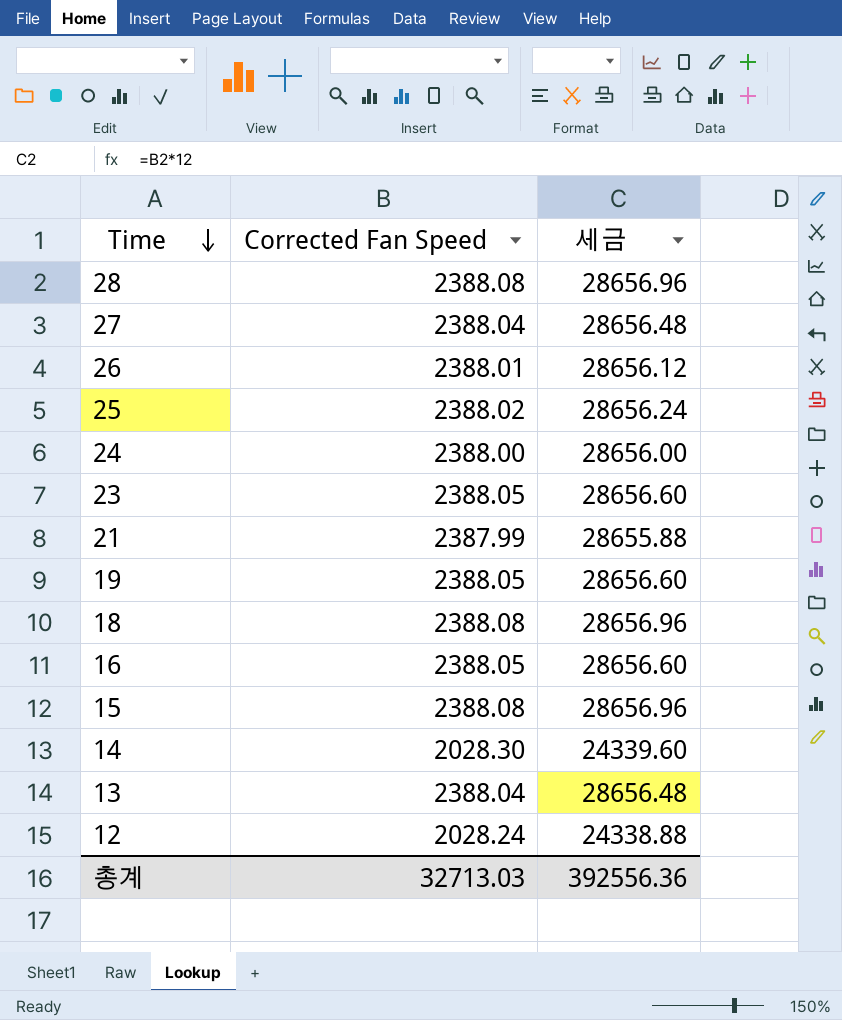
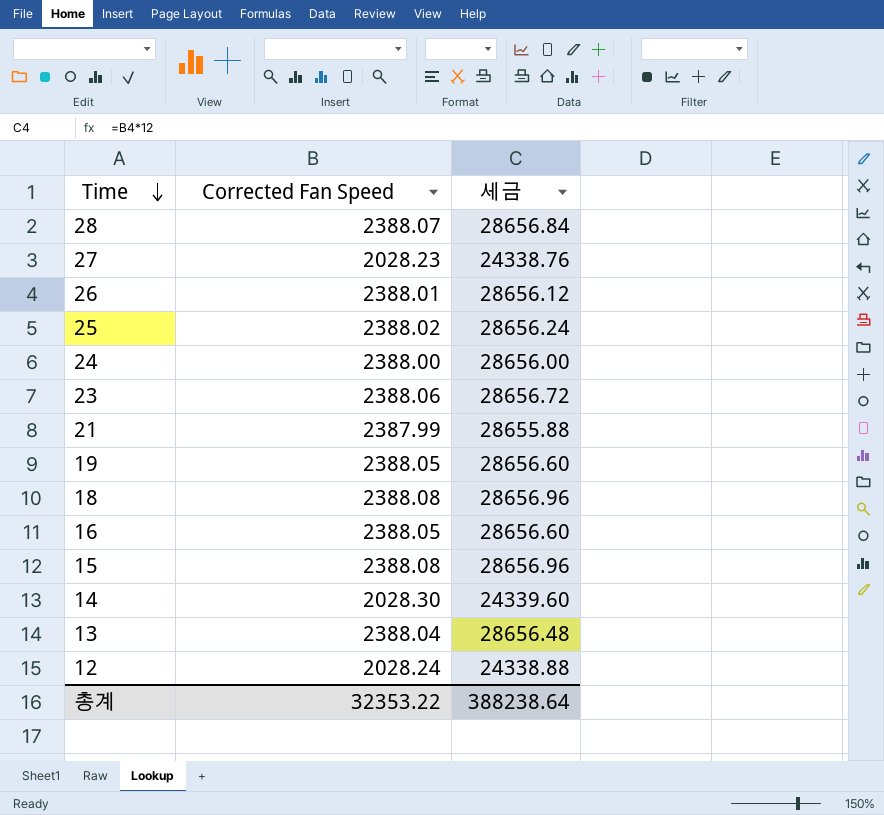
28 | Corrected Fan Speed: 2388.08 -> 2388.07
28 | 세금: 28656.96 -> 28656.84
27 | Corrected Fan Speed: 2388.04 -> 2028.23
27 | 세금: 28656.48 -> 24338.76
23 | Corrected Fan Speed: 2388.05 -> 2388.06
23 | 세금: 28656.60 -> 28656.72
총계 | Corrected Fan Speed: 32713.03 -> 32353.22
총계 | 세금: 392556.36 -> 388238.64

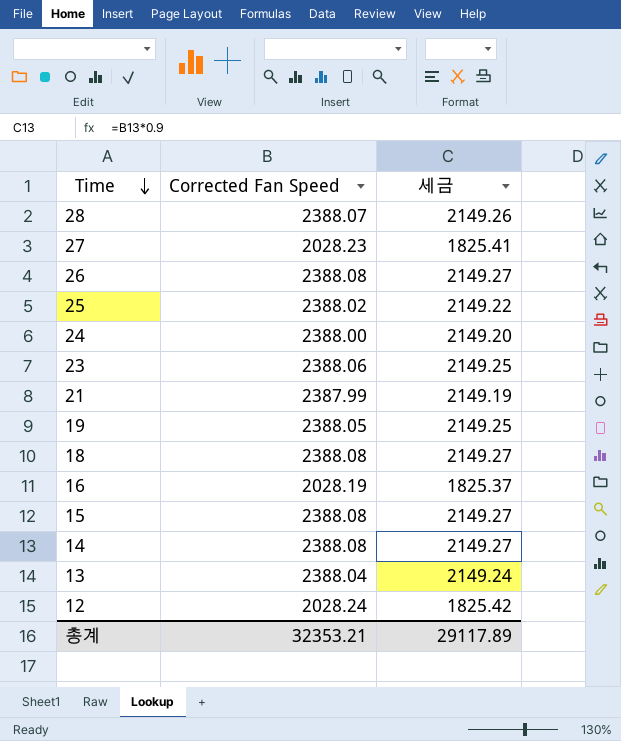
column 세금 | formula: [Corrected Fan Speed] * 12 -> [Corrected Fan Speed] * 0.9
26 | Corrected Fan Speed: 2388.01 -> 2388.08
16 | Corrected Fan Speed: 2388.05 -> 2028.19
14 | Corrected Fan Speed: 2028.30 -> 2388.08
총계 | Corrected Fan Speed: 32353.22 -> 32353.21
총계 | 세금: 388238.64 -> 29117.89

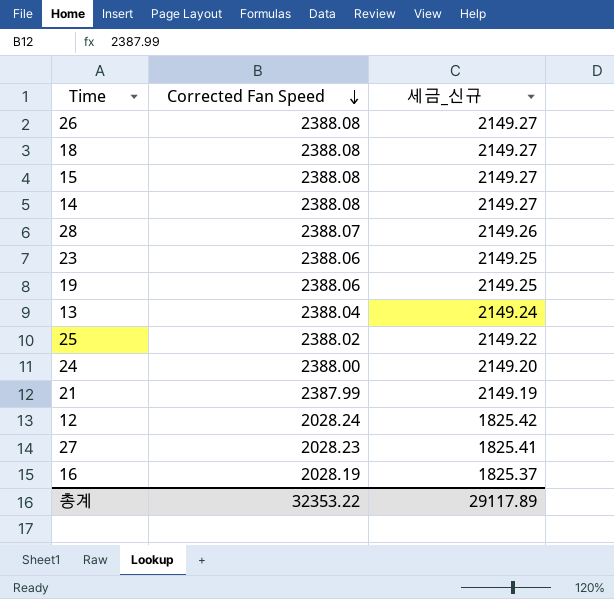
row order: Time descending -> Corrected Fan Speed descending
column name: 세금 -> 세금_신규
19 | Corrected Fan Speed: 2388.05 -> 2388.06
총계 | Corrected Fan Speed: 32353.21 -> 32353.22

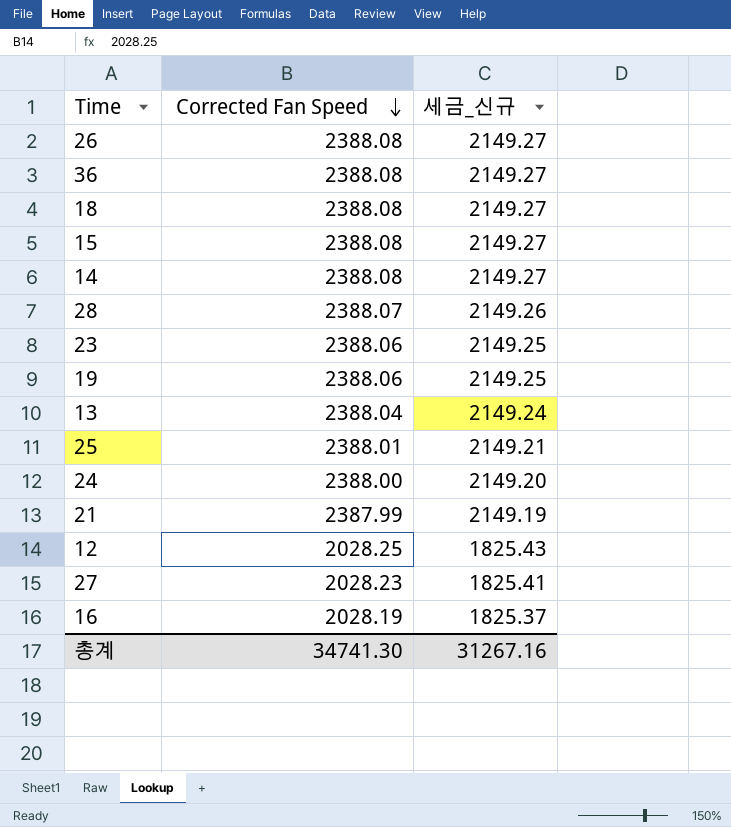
row 36: none -> 2388.08 | 2149.27
25 | Corrected Fan Speed: 2388.02 -> 2388.01
25 | 세금_신규: 2149.22 -> 2149.21
12 | Corrected Fan Speed: 2028.24 -> 2028.25
12 | 세금_신규: 1825.42 -> 1825.43
총계 | Corrected Fan Speed: 32353.22 -> 34741.30
총계 | 세금_신규: 29117.89 -> 31267.16

